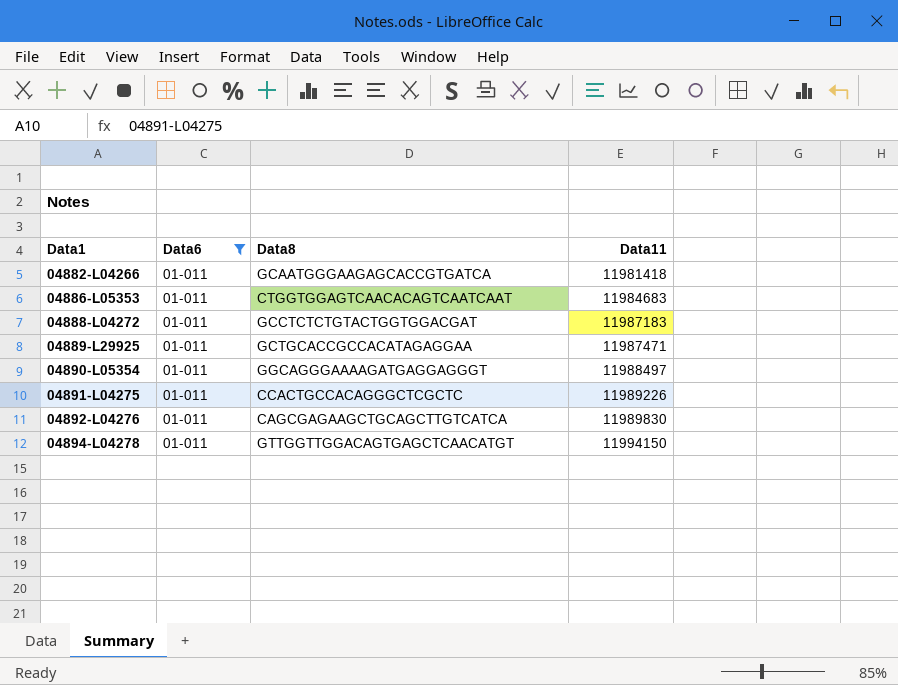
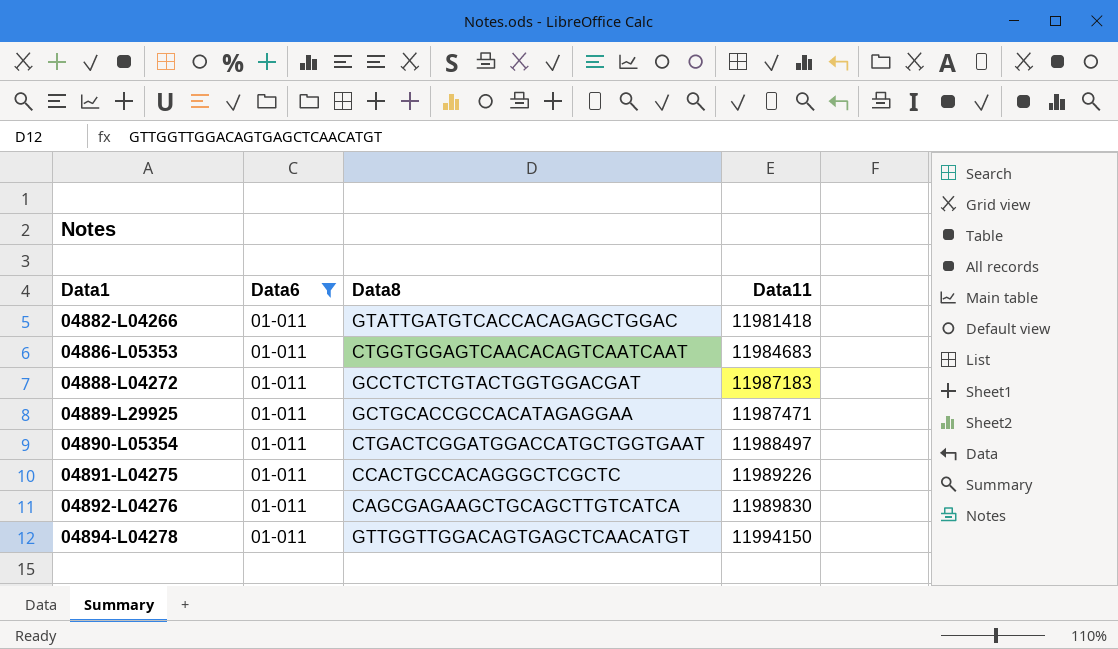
04882-L04266 | Data8: GCAATGGGAAGAGCACCGTGATCA -> GTATTGATGTCACCACAGAGCTGGAC
04890-L05354 | Data8: GGCAGGGAAAAGATGAGGAGGGT -> CTGACTCGGATGGACCATGCTGGTGAAT

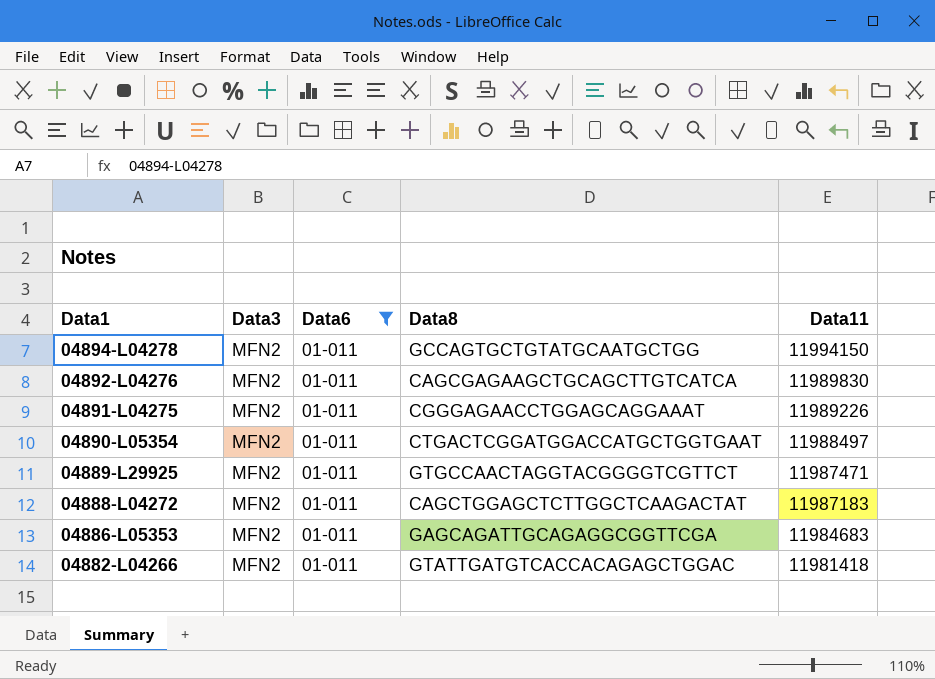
row order: Data1 ascending -> Data1 descending
column Data3 | position: none -> 2
04894-L04278 | Data8: GTTGGTTGGACAGTGAGCTCAACATGT -> GCCAGTGCTGTATGCAATGCTGG
04891-L04275 | Data8: CCACTGCCACAGGGCTCGCTC -> CGGGAGAACCTGGAGCAGGAAAT
04889-L29925 | Data8: GCTGCACCGCCACATAGAGGAA -> GTGCCAACTAGGTACGGGGTCGTTCT
04888-L04272 | Data8: GCCTCTCTGTACTGGTGGACGAT -> CAGCTGGAGCTCTTGGCTCAAGACTAT
04886-L05353 | Data8: CTGGTGGAGTCAACACAGTCAATCAAT -> GAGCAGATTGCAGAGGCGGTTCGA

